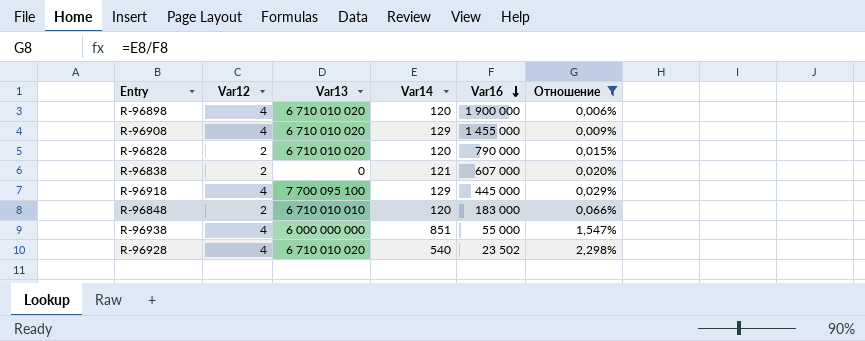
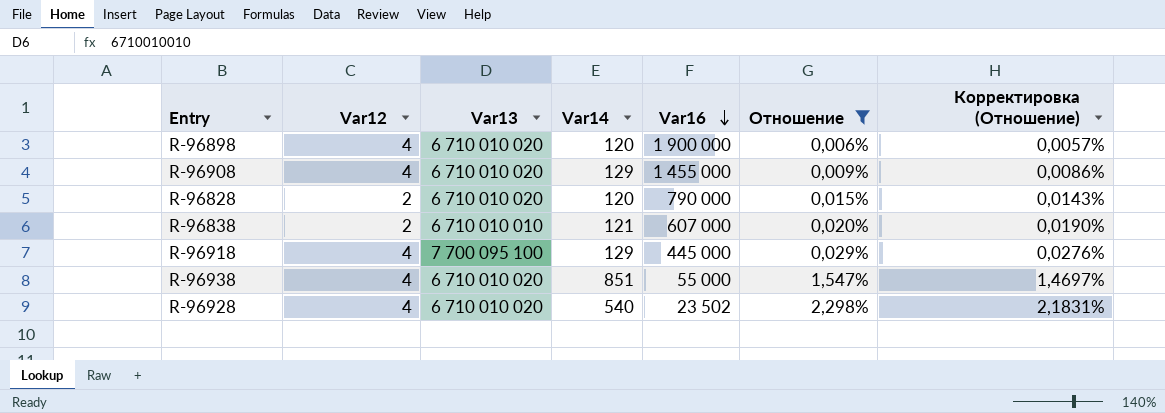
column Корректировка (Отношение) | formula: none -> [Отношение] * 0,95
row R-96848: 2 | 6 710 010 010 | 120 | 183 000 | 0,066% -> none
R-96838 | Var13: 0 -> 6 710 010 010
R-96938 | Var13: 6 000 000 000 -> 6 710 010 020

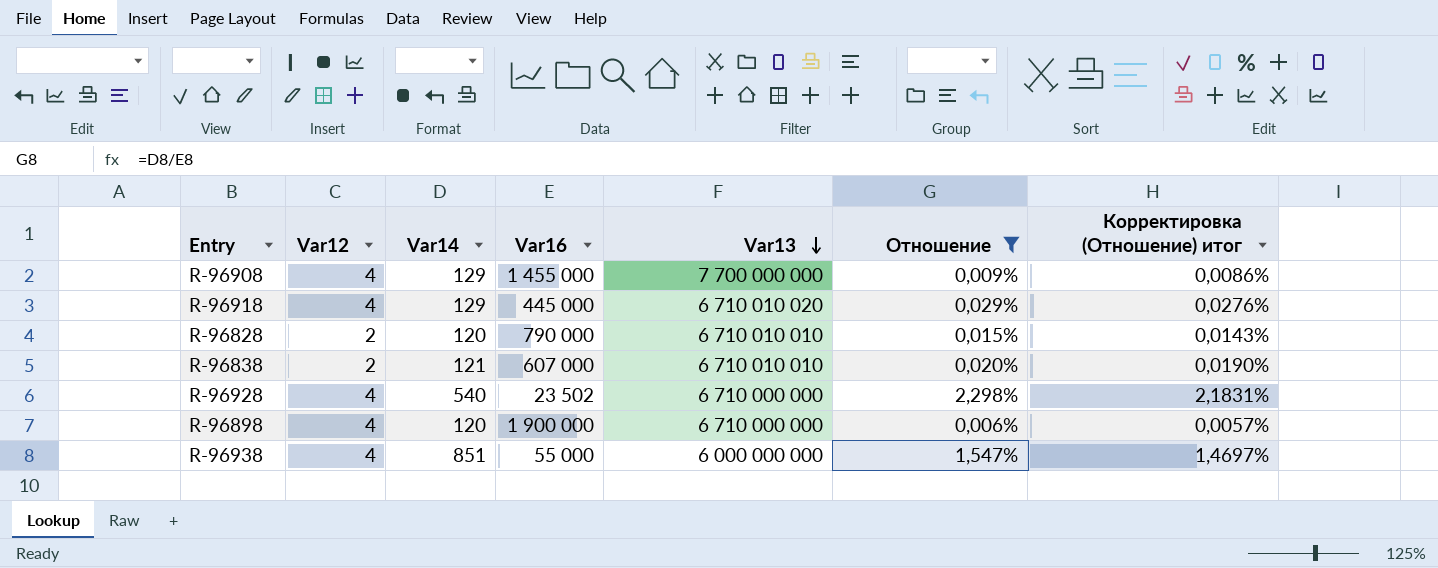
row order: Var16 descending -> Var13 descending
column Var13 | position: 3 -> 5
column name: Корректировка (Отношение) -> Корректировка (Отношение) итог
R-96908 | Var13: 6 710 010 020 -> 7 700 000 000
R-96918 | Var13: 7 700 095 100 -> 6 710 010 020
R-96828 | Var13: 6 710 010 020 -> 6 710 010 010
R-96928 | Var13: 6 710 010 020 -> 6 710 000 000
R-96898 | Var13: 6 710 010 020 -> 6 710 000 000
R-96938 | Var13: 6 710 010 020 -> 6 000 000 000

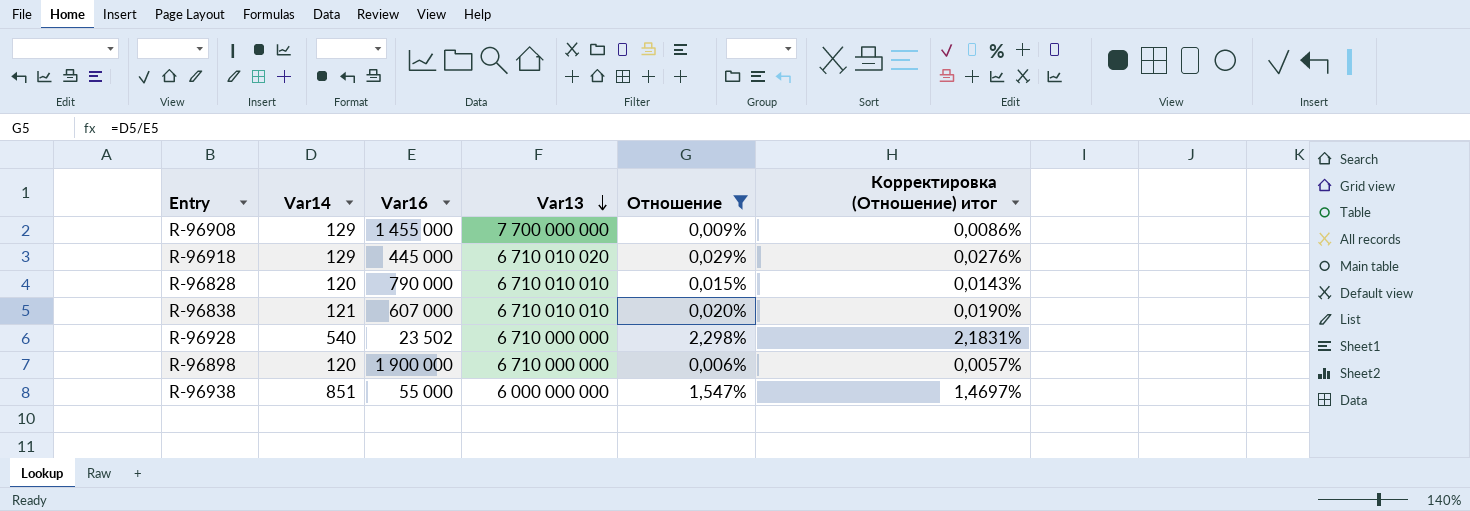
column Var12 | position: 2 -> none

